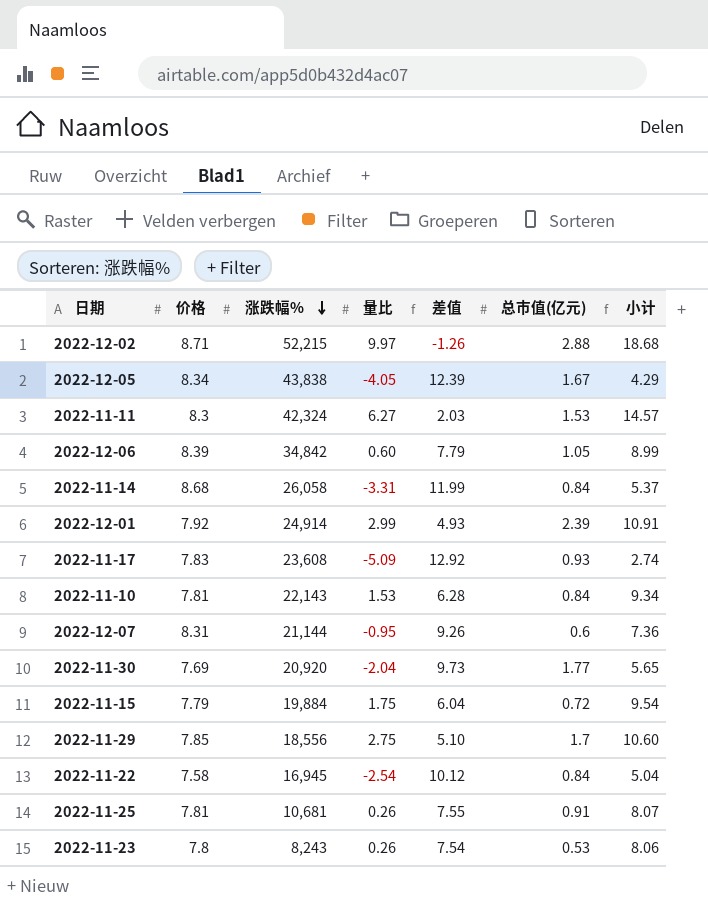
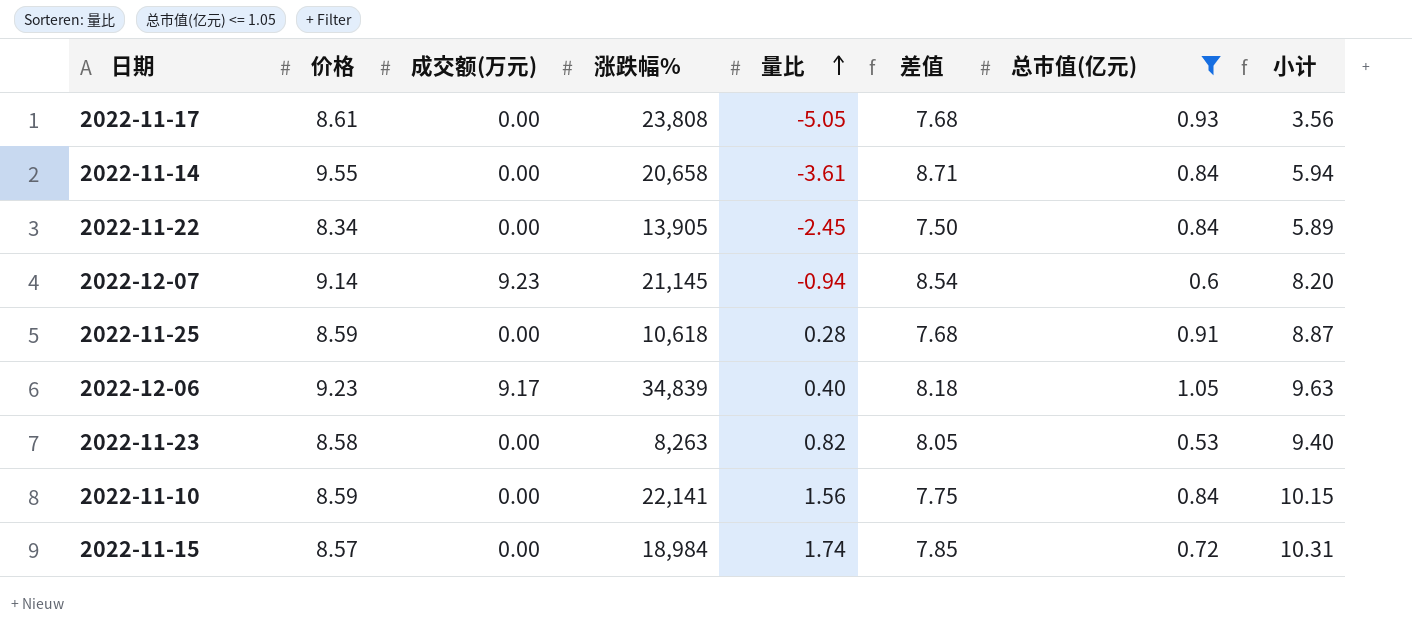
filter: none -> 总市值(亿元) <= 1.05
row order: 涨跌幅% descending -> 量比 ascending
column 成交额(万元) | position: none -> 3
column 差值 | formula: [价格] - [量比] -> [价格] - [总市值(亿元)]
2022-11-17 | 价格: 7.83 -> 8.61
2022-11-17 | 涨跌幅%: 23,608 -> 23,808
2022-11-17 | 量比: -5.09 -> -5.05
2022-11-17 | 小计: 2.74 -> 3.56
2022-11-14 | 价格: 8.68 -> 9.55
2022-11-14 | 涨跌幅%: 26,058 -> 20,658
2022-11-14 | 量比: -3.31 -> -3.61
2022-11-14 | 小计: 5.37 -> 5.94
2022-11-22 | 价格: 7.58 -> 8.34
2022-11-22 | 涨跌幅%: 16,945 -> 13,905
2022-11-22 | 量比: -2.54 -> -2.45
2022-11-22 | 小计: 5.04 -> 5.89
2022-12-07 | 价格: 8.31 -> 9.14
2022-12-07 | 涨跌幅%: 21,144 -> 21,145
2022-12-07 | 量比: -0.95 -> -0.94
2022-12-07 | 小计: 7.36 -> 8.20
2022-11-25 | 价格: 7.81 -> 8.59
2022-11-25 | 涨跌幅%: 10,681 -> 10,618
2022-11-25 | 量比: 0.26 -> 0.28
2022-11-25 | 小计: 8.07 -> 8.87
2022-12-06 | 价格: 8.39 -> 9.23
2022-12-06 | 涨跌幅%: 34,842 -> 34,839
2022-12-06 | 量比: 0.60 -> 0.40
2022-12-06 | 小计: 8.99 -> 9.63
2022-11-23 | 价格: 7.8 -> 8.58
2022-11-23 | 涨跌幅%: 8,243 -> 8,263
2022-11-23 | 量比: 0.26 -> 0.82
2022-11-23 | 小计: 8.06 -> 9.40
2022-11-10 | 价格: 7.81 -> 8.59
2022-11-10 | 涨跌幅%: 22,143 -> 22,141
2022-11-10 | 量比: 1.53 -> 1.56
2022-11-10 | 小计: 9.34 -> 10.15
2022-11-15 | 价格: 7.79 -> 8.57
2022-11-15 | 涨跌幅%: 19,884 -> 18,984
2022-11-15 | 量比: 1.75 -> 1.74
2022-11-15 | 小计: 9.54 -> 10.31

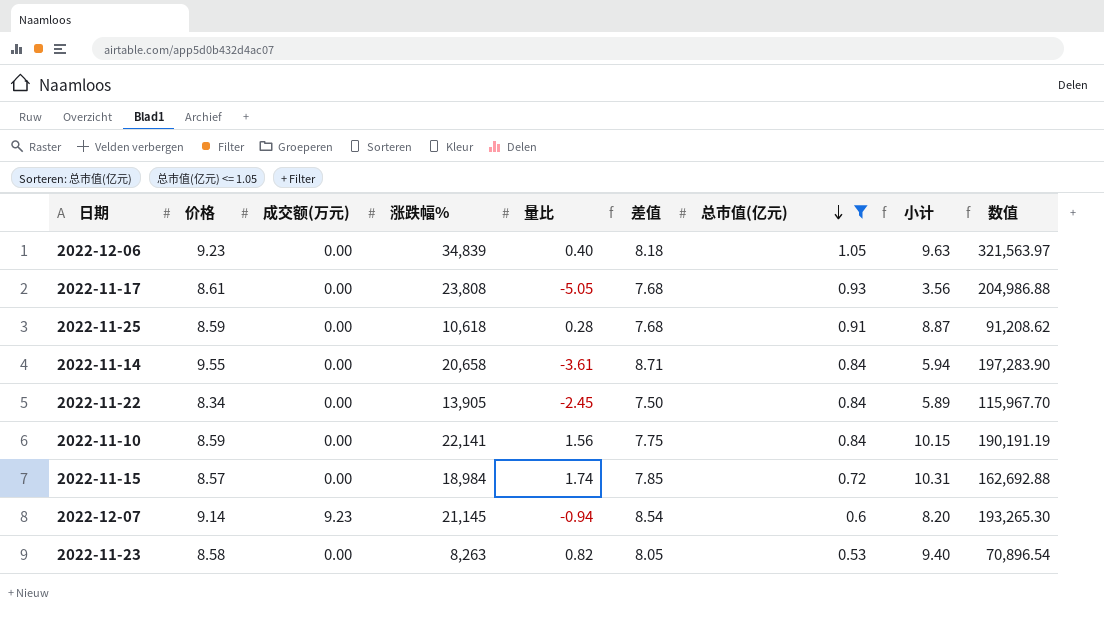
row order: 量比 ascending -> 总市值(亿元) descending
column 数值 | formula: none -> [价格] * [涨跌幅%]
2022-12-06 | 成交额(万元): 9.17 -> 0.00

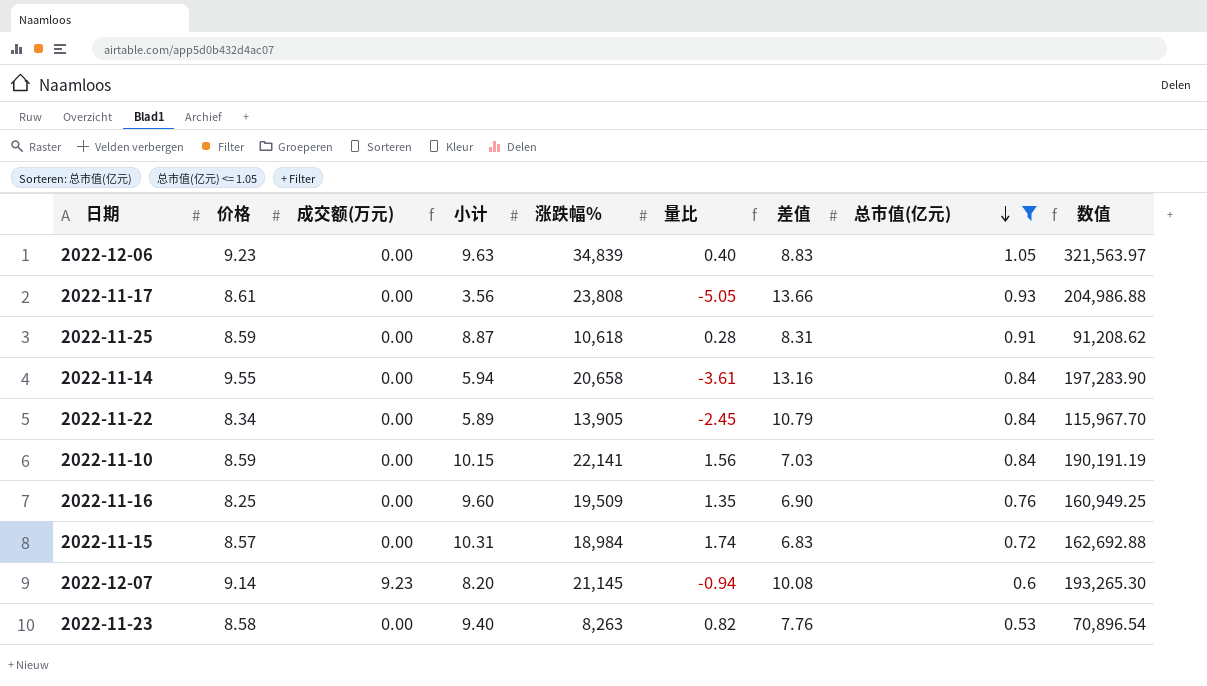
column 小计 | position: 8 -> 4
column 差值 | formula: [价格] - [总市值(亿元)] -> [价格] - [量比]
row 2022-11-16: none -> 8.25 | 0.00 | 9.60 | 19,509 | 1.35 | 6.90 | 0.76 | 160,949.25

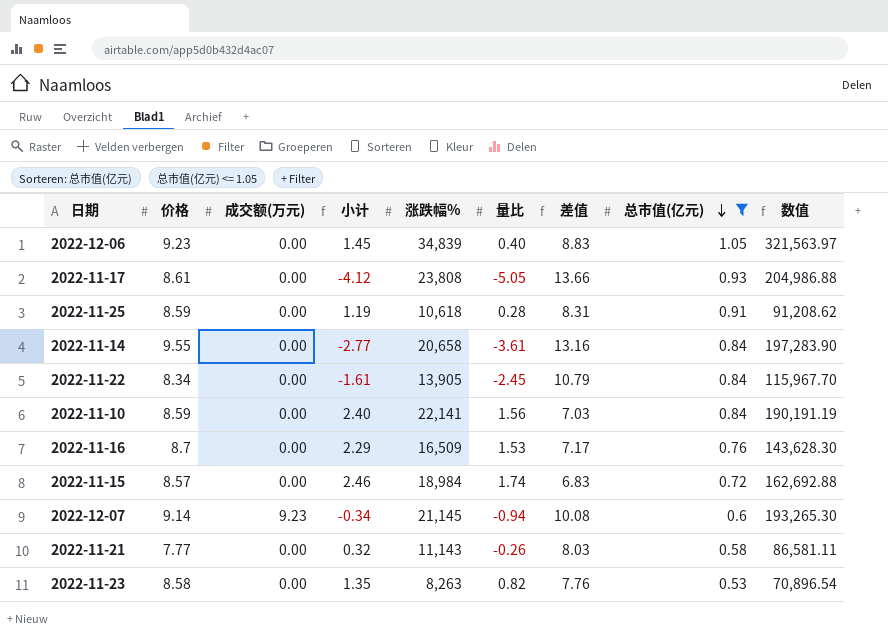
column 小计 | formula: [价格] + [量比] -> [量比] + [总市值(亿元)]
2022-11-16 | 价格: 8.25 -> 8.7
2022-11-16 | 涨跌幅%: 19,509 -> 16,509
2022-11-16 | 量比: 1.35 -> 1.53
2022-11-16 | 差值: 6.90 -> 7.17
2022-11-16 | 数值: 160,949.25 -> 143,628.30
row 2022-11-21: none -> 7.77 | 0.00 | 0.32 | 11,143 | -0.26 | 8.03 | 0.58 | 86,581.11

